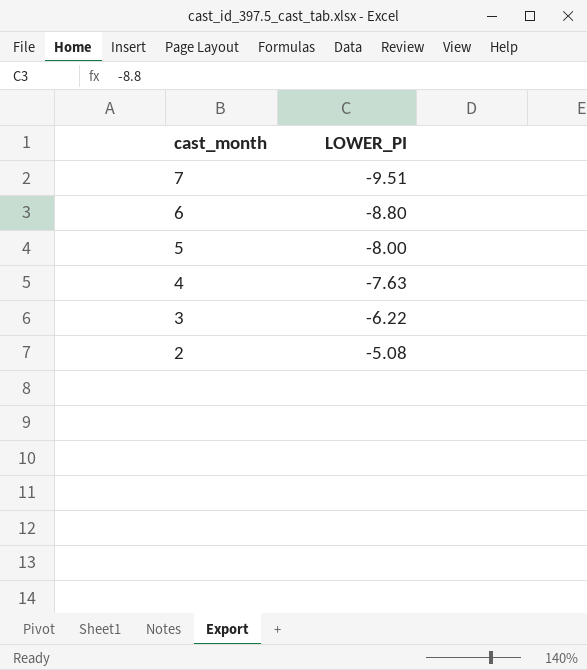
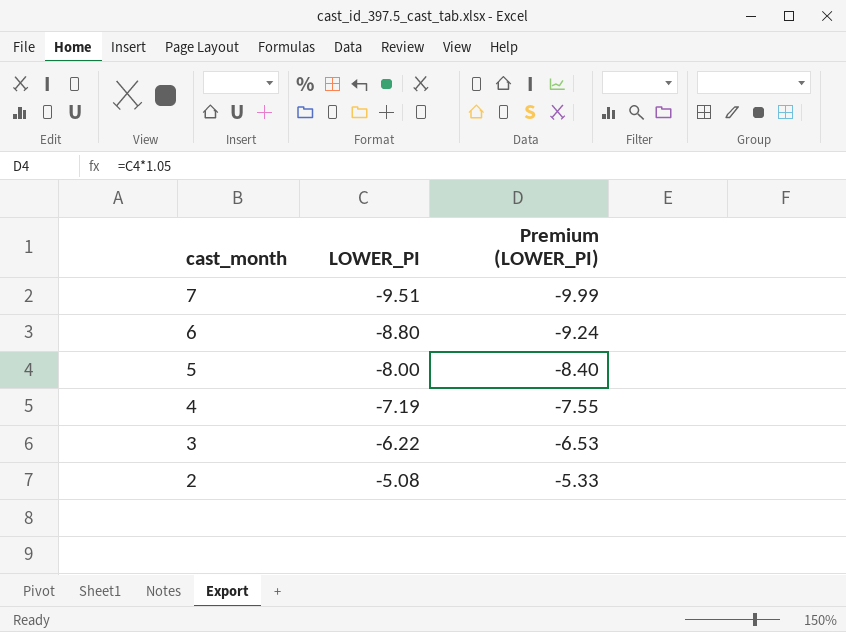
column Premium (LOWER_PI) | formula: none -> [LOWER_PI] * 1.05
4 | LOWER_PI: -7.63 -> -7.19

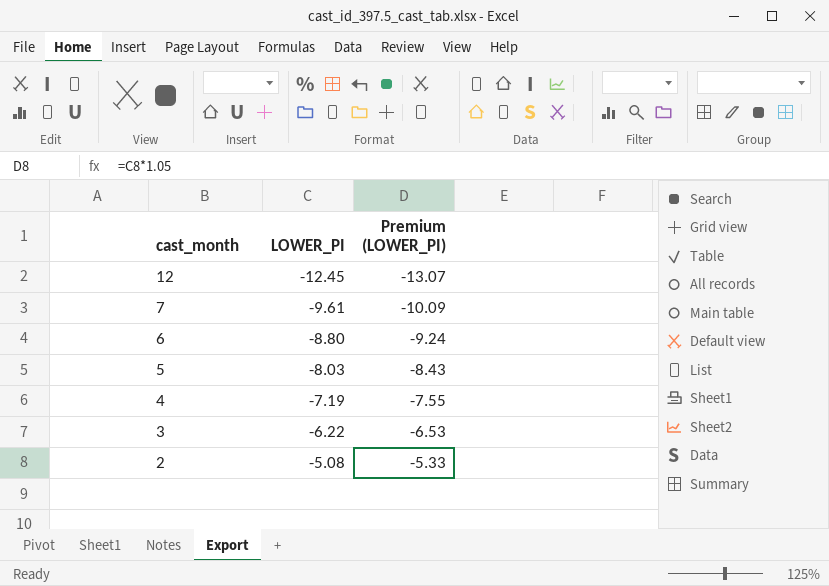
row 12: none -> -12.45 | -13.07
7 | LOWER_PI: -9.51 -> -9.61
7 | Premium (LOWER_PI): -9.99 -> -10.09
5 | LOWER_PI: -8.00 -> -8.03
5 | Premium (LOWER_PI): -8.40 -> -8.43

